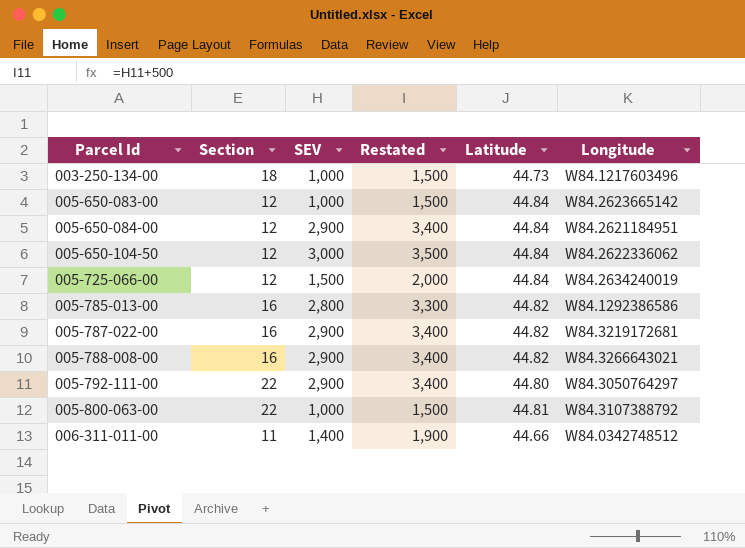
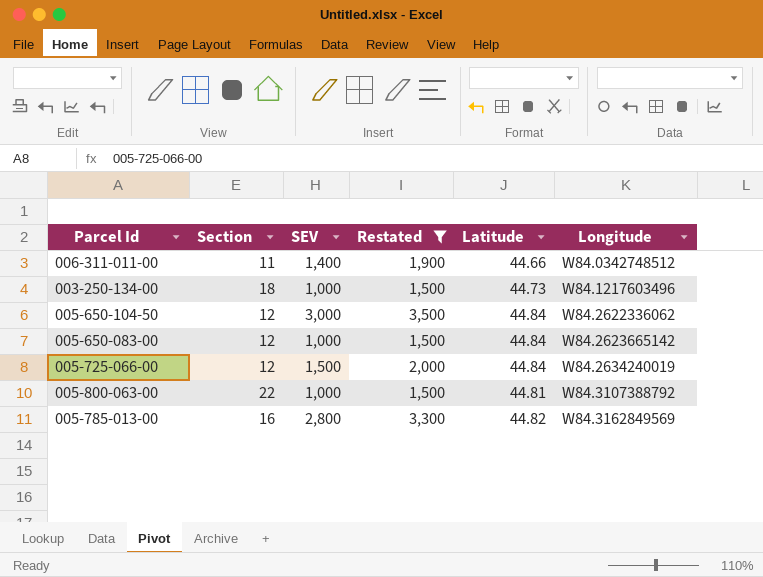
filter: none -> Restated != 3,400
row order: Parcel Id ascending -> Longitude ascending
005-785-013-00 | Longitude: W84.1292386586 -> W84.3162849569

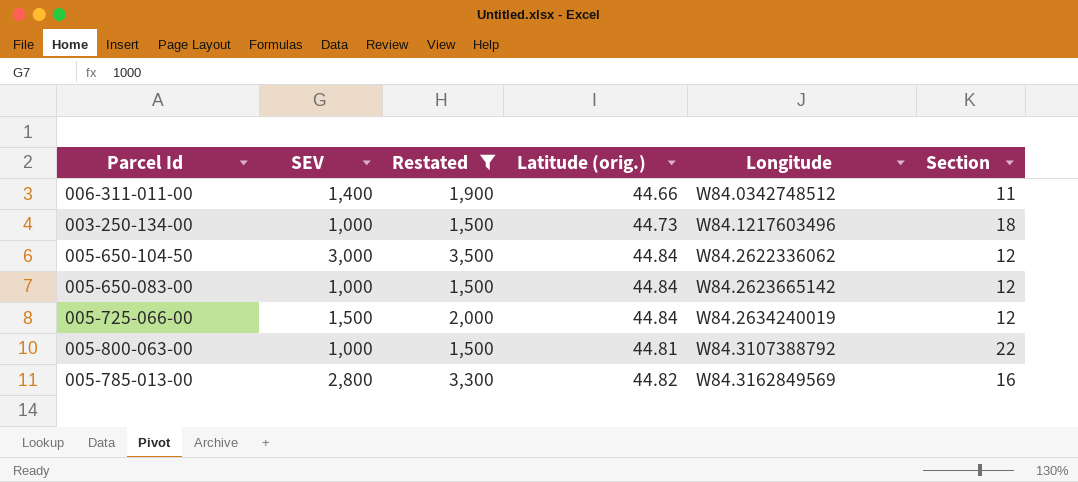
column name: Latitude -> Latitude (orig.)
column Section | position: 2 -> 6

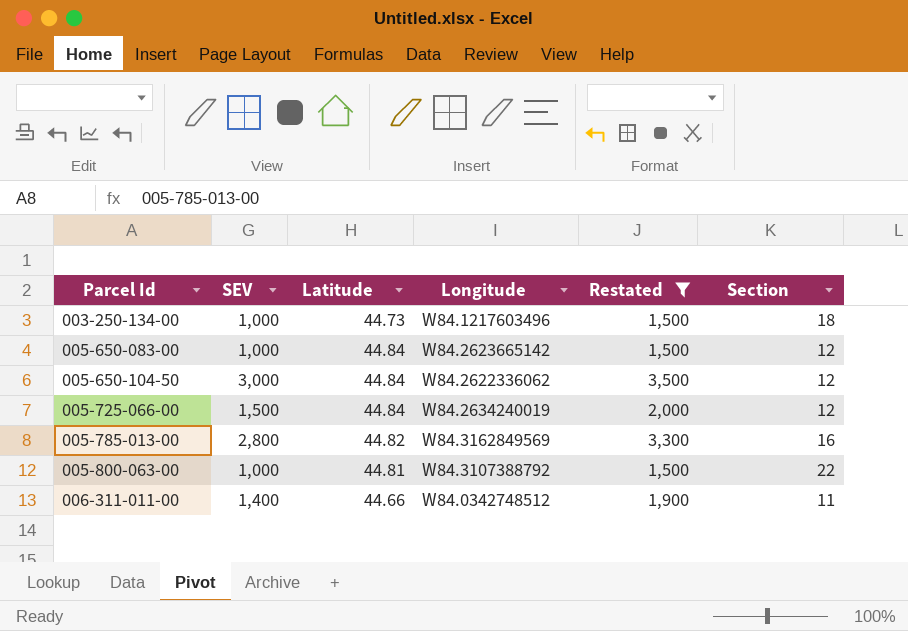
row order: Longitude ascending -> Parcel Id ascending
column name: Latitude (orig.) -> Latitude
column Restated | position: 3 -> 5

